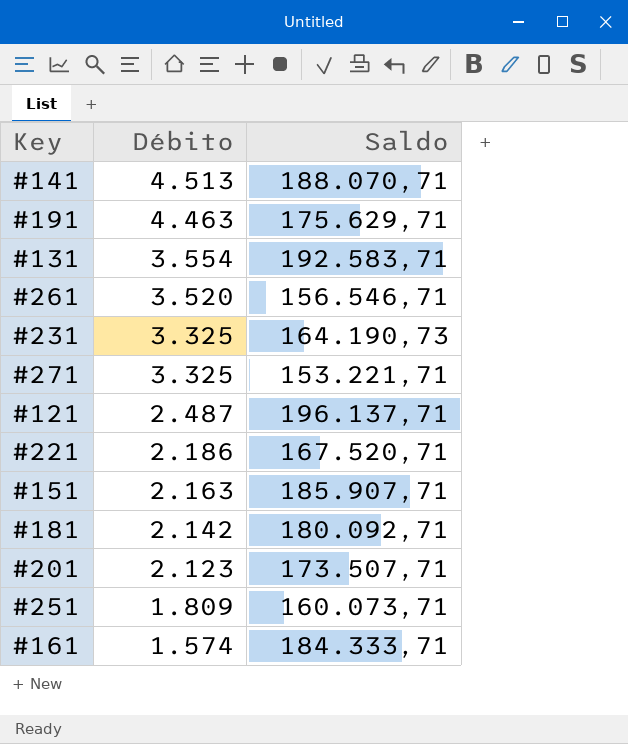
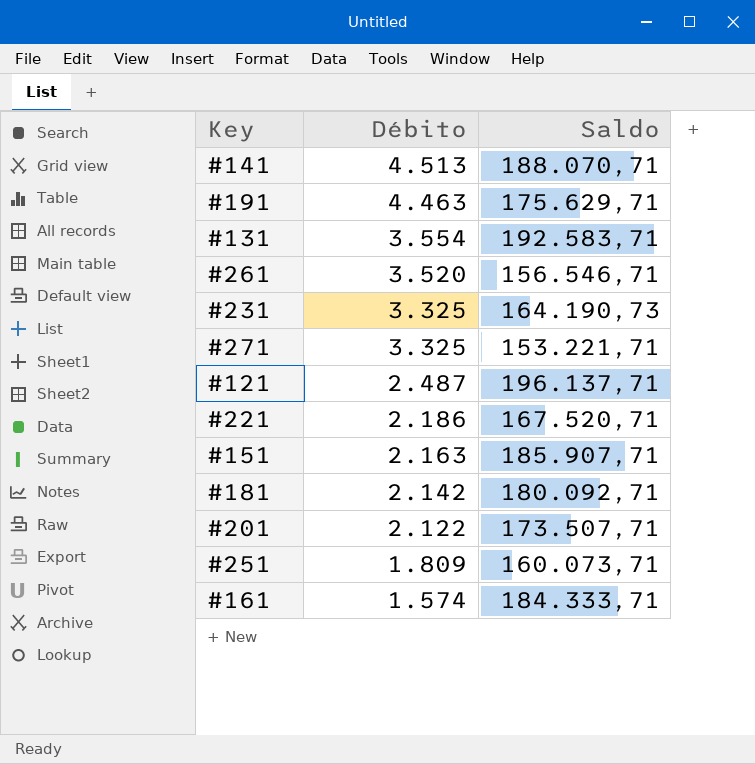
#201 | Débito: 2.123 -> 2.122

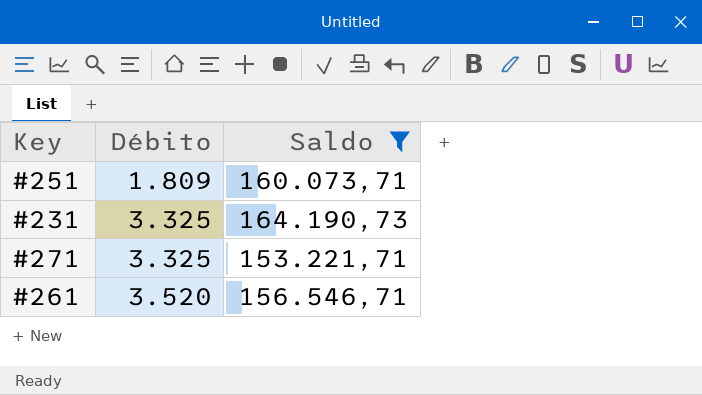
filter: none -> Saldo <= 164.190,73
row order: Débito descending -> Débito ascending

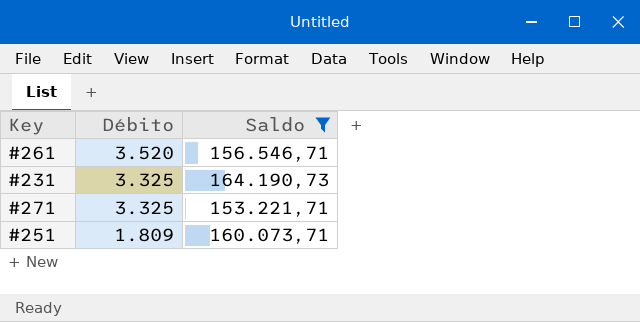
row order: Débito ascending -> Débito descending

